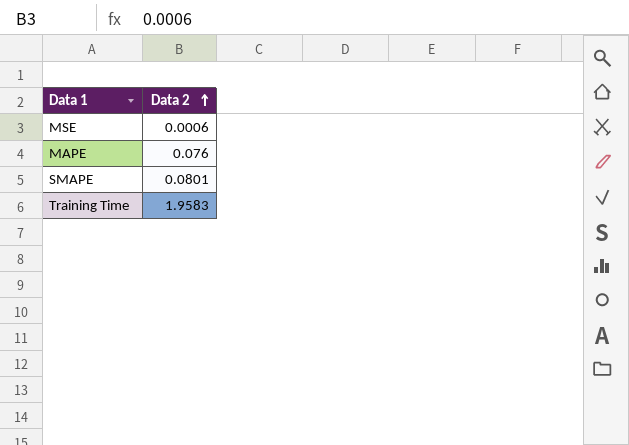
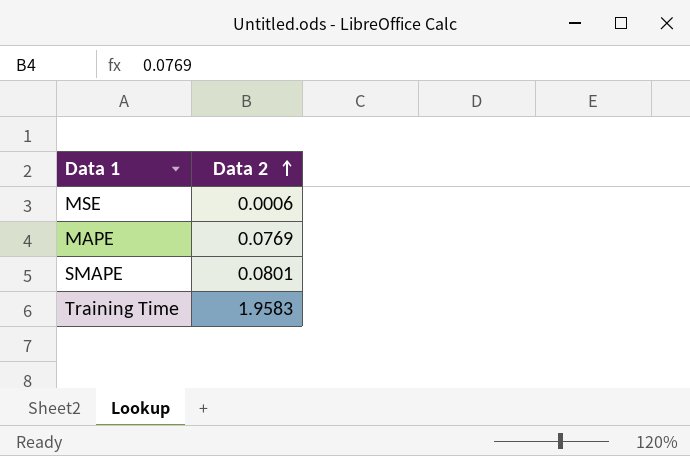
MAPE | Data 2: 0.076 -> 0.0769

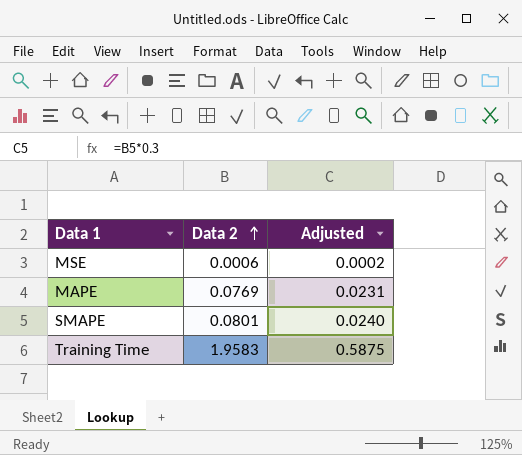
column Adjusted | formula: none -> [Data 2] * 0.3

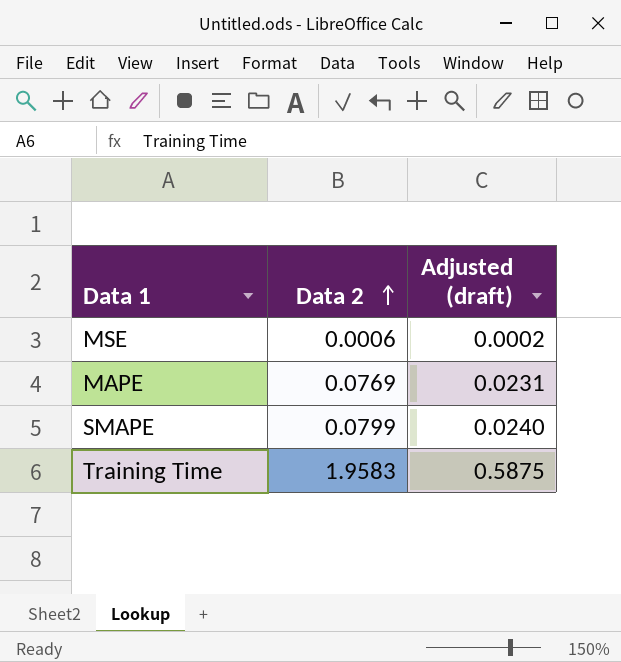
column name: Adjusted -> Adjusted (draft)
SMAPE | Data 2: 0.0801 -> 0.0799

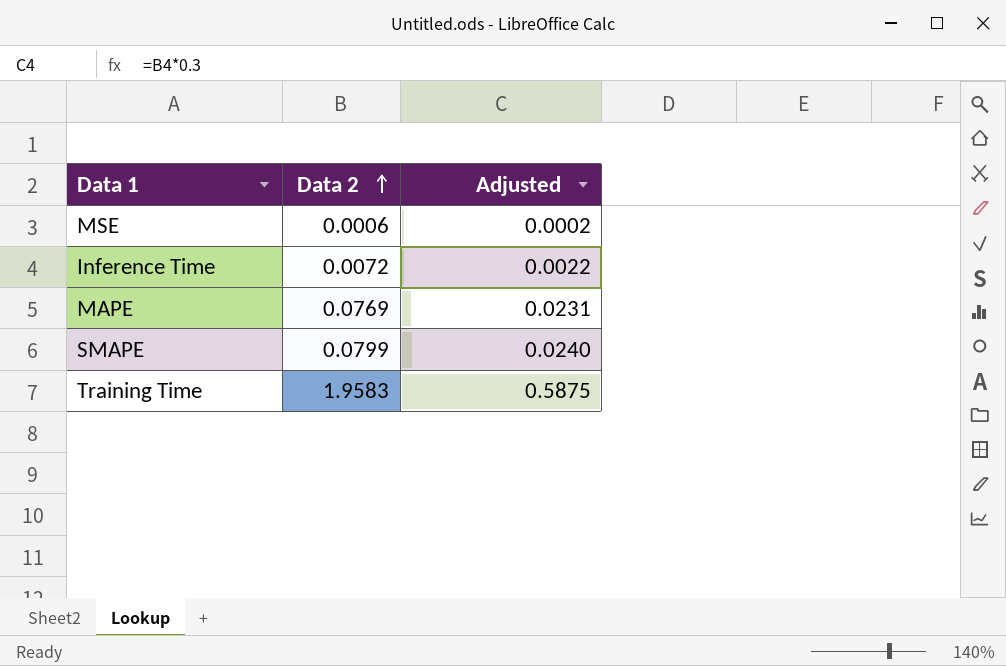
column name: Adjusted (draft) -> Adjusted
row Inference Time: none -> 0.0072 | 0.0022

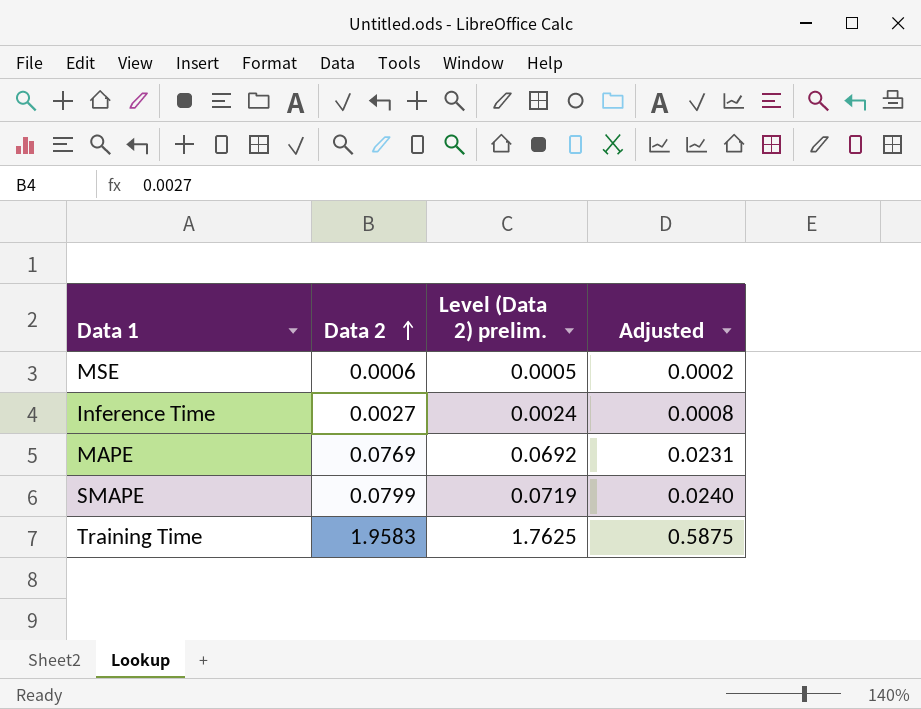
column Level (Data 2) prelim. | formula: none -> [Data 2] * 0.9
Inference Time | Data 2: 0.0072 -> 0.0027
Inference Time | Adjusted: 0.0022 -> 0.0008

